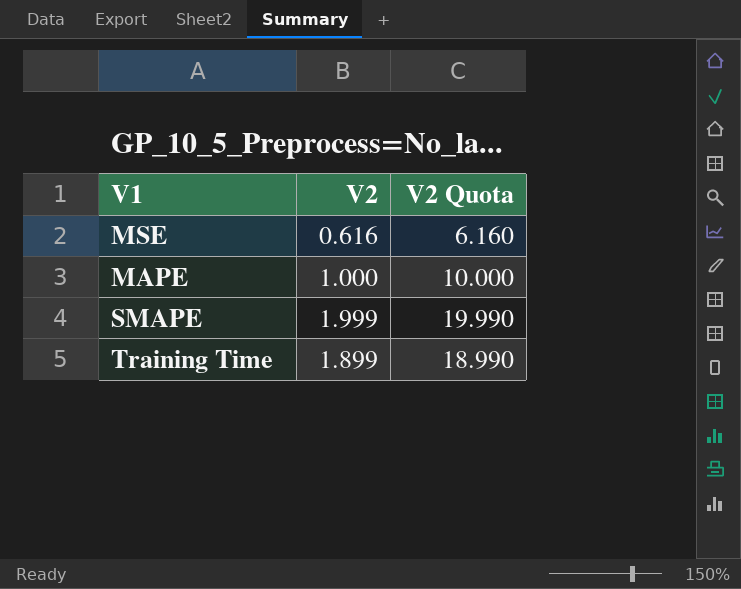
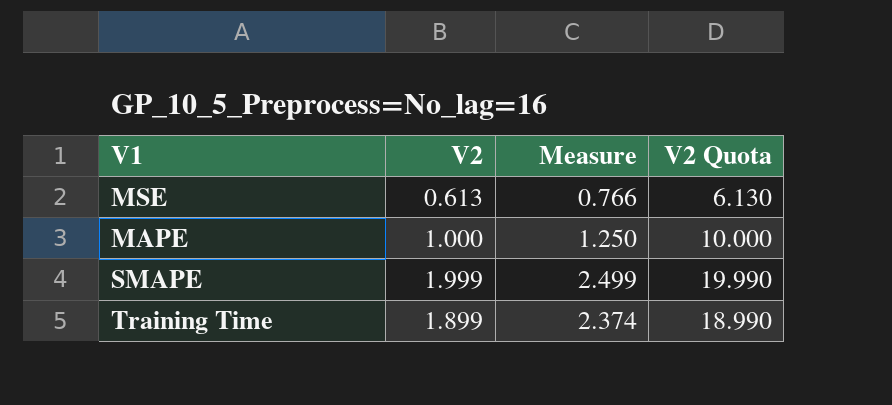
column Measure | formula: none -> [V2] * 1.25
MSE | V2: 0.616 -> 0.613
MSE | V2 Quota: 6.160 -> 6.130

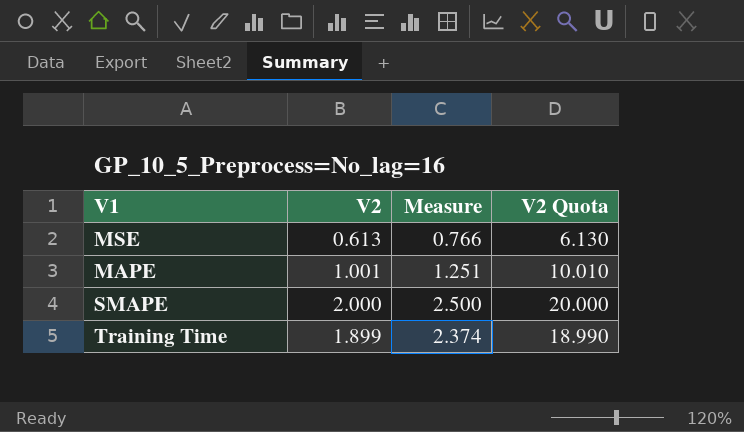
MAPE | V2: 1.000 -> 1.001
MAPE | Measure: 1.250 -> 1.251
MAPE | V2 Quota: 10.000 -> 10.010
SMAPE | V2: 1.999 -> 2.000
SMAPE | Measure: 2.499 -> 2.500
SMAPE | V2 Quota: 19.990 -> 20.000

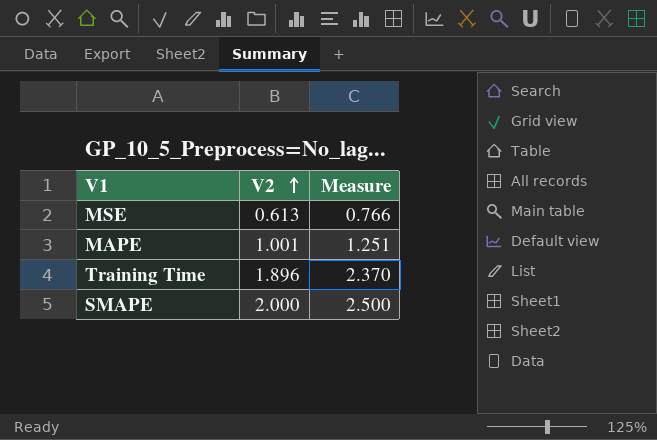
row order: none -> V2 ascending
column V2 Quota | formula: [V2] * 10 -> none
Training Time | V2: 1.899 -> 1.896
Training Time | Measure: 2.374 -> 2.370

